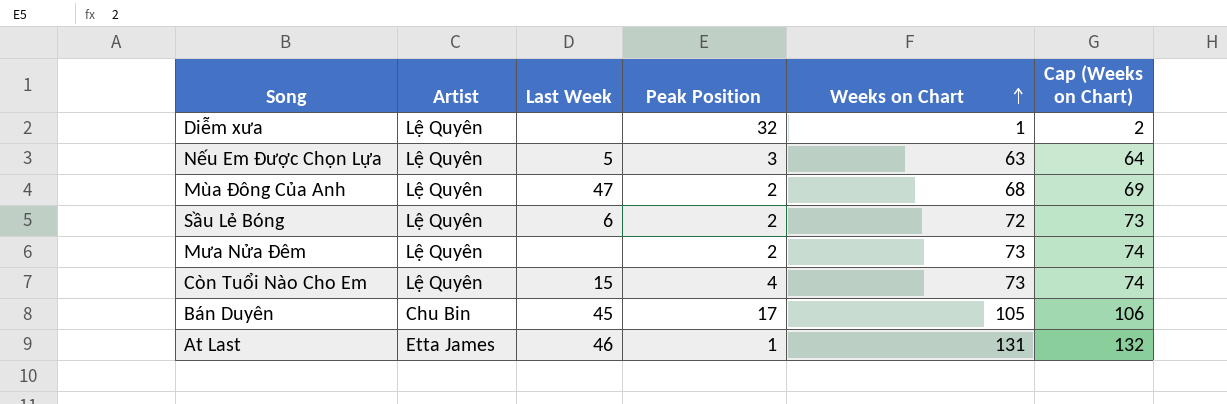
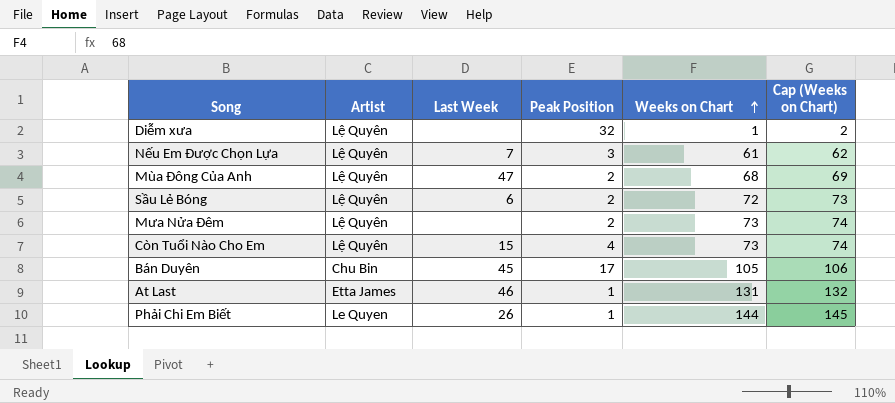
Nếu Em Được Chọn Lựa | Last Week: 5 -> 7
Nếu Em Được Chọn Lựa | Weeks on Chart: 63 -> 61
Nếu Em Được Chọn Lựa | Cap (Weeks on Chart): 64 -> 62
row Phải Chi Em Biết: none -> Le Quyen | 26 | 1 | 144 | 145

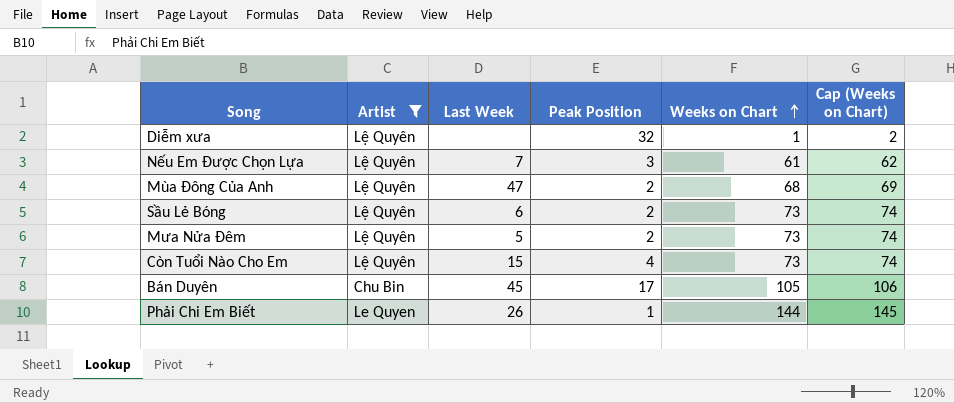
filter: none -> Artist != Etta James
Sầu Lẻ Bóng | Weeks on Chart: 72 -> 73
Sầu Lẻ Bóng | Cap (Weeks on Chart): 73 -> 74
Mưa Nửa Đêm | Last Week: none -> 5

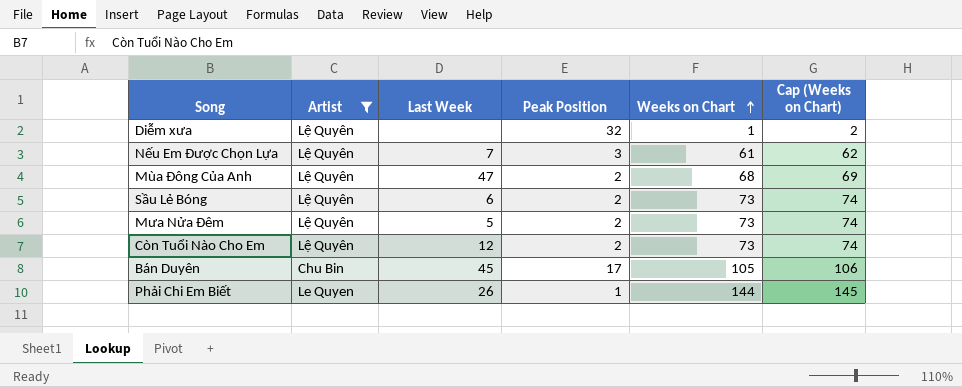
Còn Tuổi Nào Cho Em | Last Week: 15 -> 12
Còn Tuổi Nào Cho Em | Peak Position: 4 -> 2

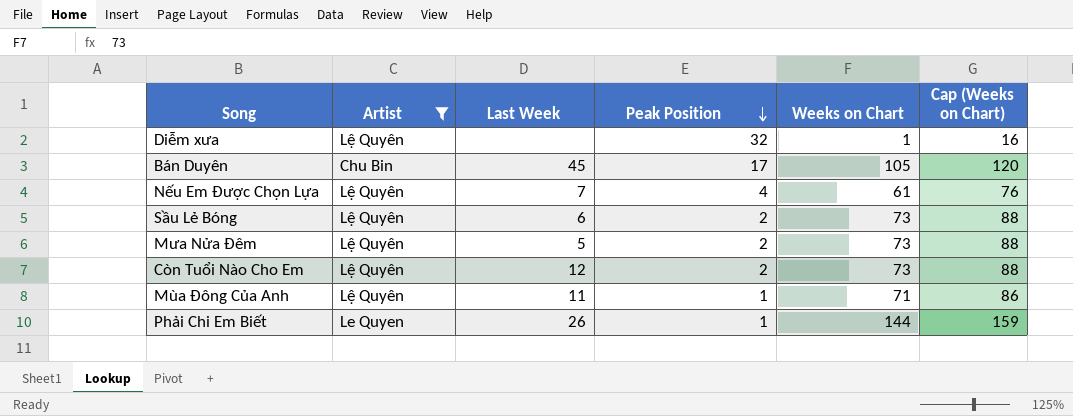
row order: Weeks on Chart ascending -> Peak Position descending
column Cap (Weeks on Chart) | formula: [Weeks on Chart] + 1 -> [Weeks on Chart] + 15
Nếu Em Được Chọn Lựa | Peak Position: 3 -> 4
Mùa Đông Của Anh | Last Week: 47 -> 11
Mùa Đông Của Anh | Peak Position: 2 -> 1
Mùa Đông Của Anh | Weeks on Chart: 68 -> 71

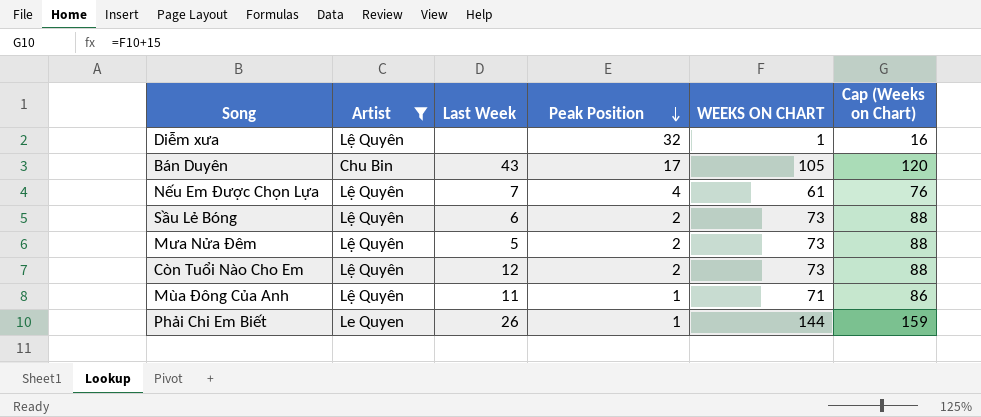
column name: Weeks on Chart -> WEEKS ON CHART
Bán Duyên | Last Week: 45 -> 43

